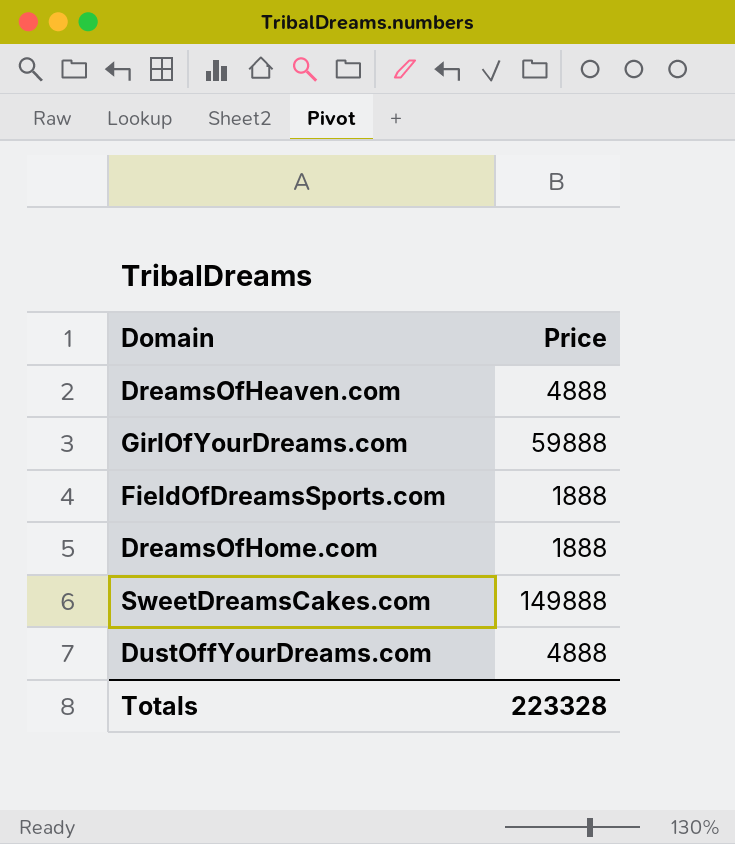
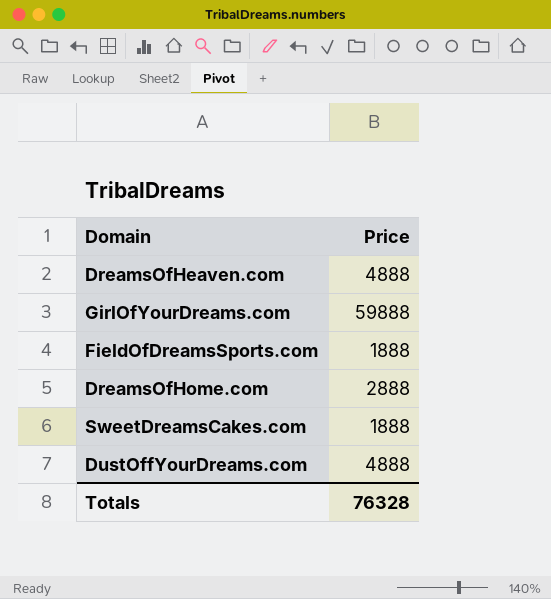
DreamsOfHome.com | Price: 1888 -> 2888
SweetDreamsCakes.com | Price: 149888 -> 1888
Totals | Price: 223328 -> 76328

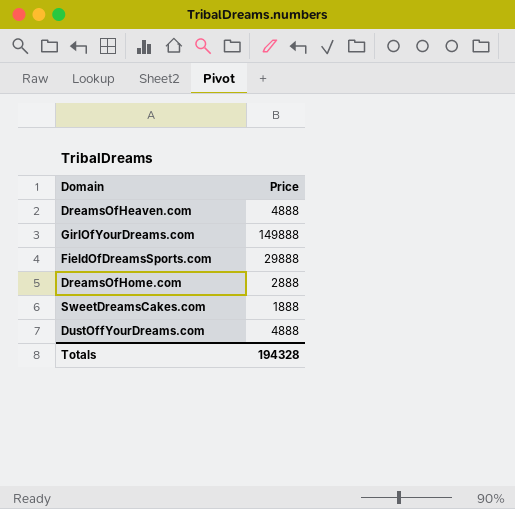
GirlOfYourDreams.com | Price: 59888 -> 149888
FieldOfDreamsSports.com | Price: 1888 -> 29888
Totals | Price: 76328 -> 194328

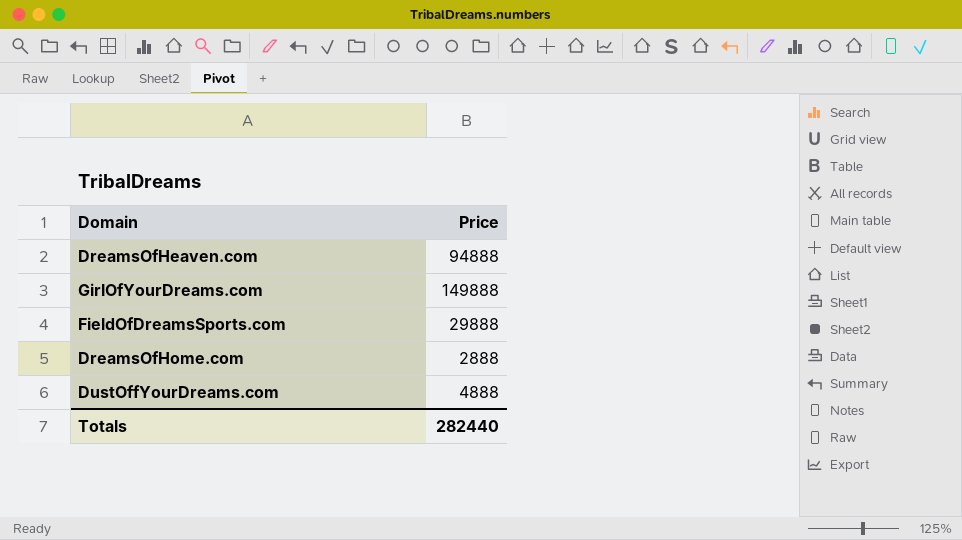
row SweetDreamsCakes.com: 1888 -> none
DreamsOfHeaven.com | Price: 4888 -> 94888
Totals | Price: 194328 -> 282440

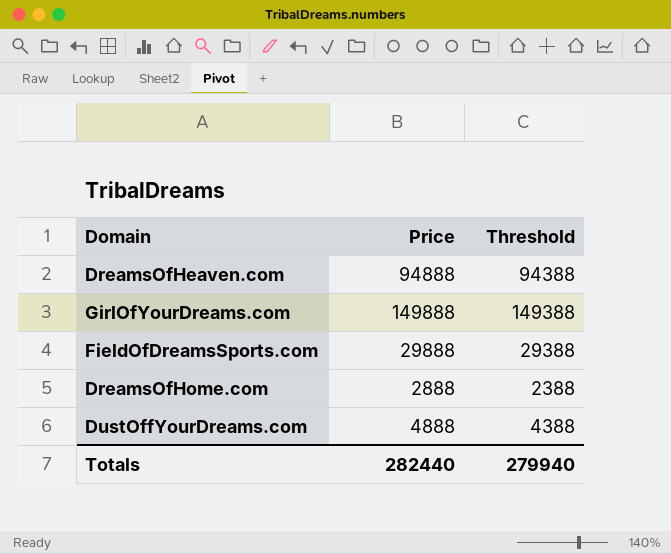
column Threshold | formula: none -> [Price] - 500

